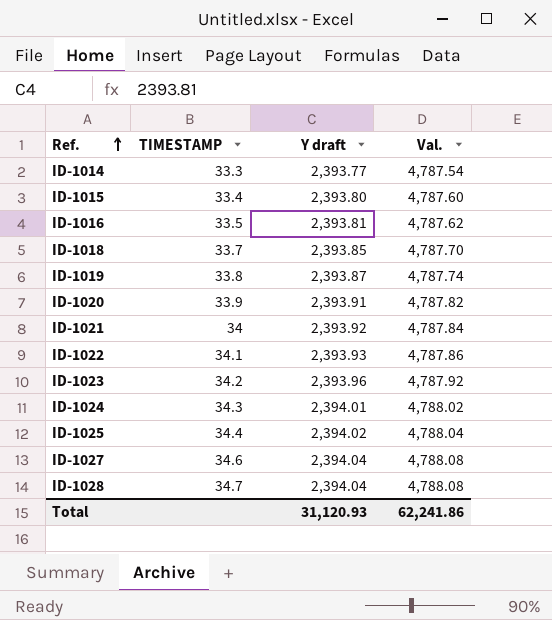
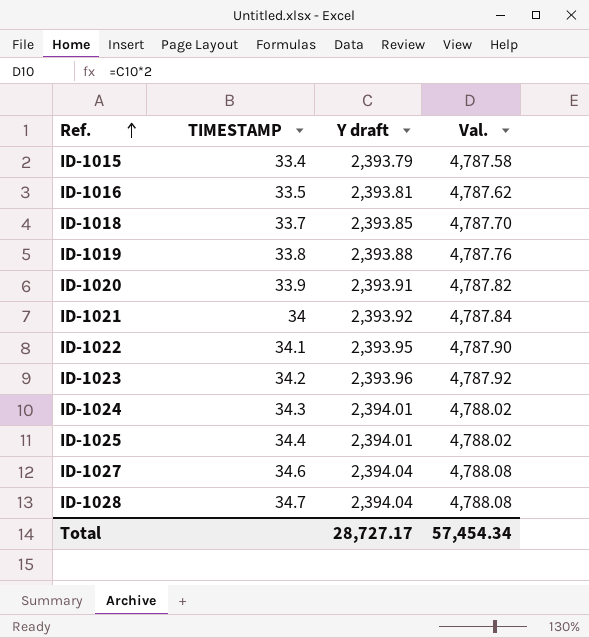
row ID-1014: 33.3 | 2,393.77 | 4,787.54 -> none
ID-1015 | Y draft: 2,393.80 -> 2,393.79
ID-1015 | Val.: 4,787.60 -> 4,787.58
ID-1019 | Y draft: 2,393.87 -> 2,393.88
ID-1019 | Val.: 4,787.74 -> 4,787.76
ID-1022 | Y draft: 2,393.93 -> 2,393.95
ID-1022 | Val.: 4,787.86 -> 4,787.90
ID-1025 | Y draft: 2,394.02 -> 2,394.01
ID-1025 | Val.: 4,788.04 -> 4,788.02
Total | Y draft: 31,120.93 -> 28,727.17
Total | Val.: 62,241.86 -> 57,454.34

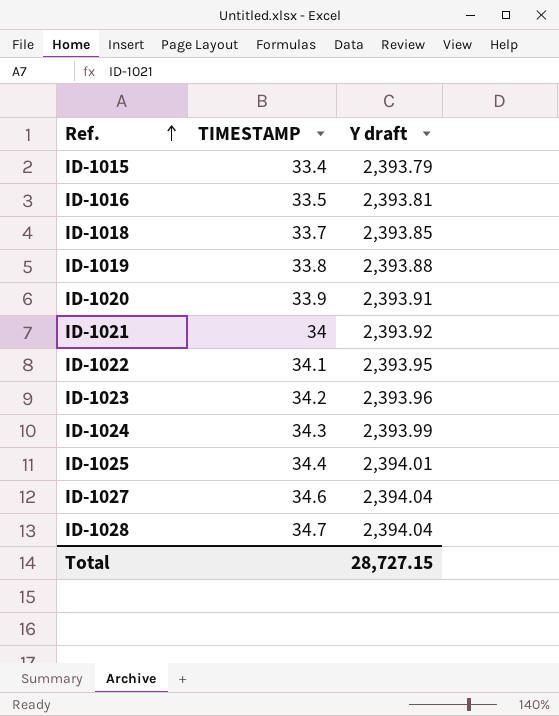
column Val. | formula: [Y draft] * 2 -> none
ID-1024 | Y draft: 2,394.01 -> 2,393.99
Total | Y draft: 28,727.17 -> 28,727.15

